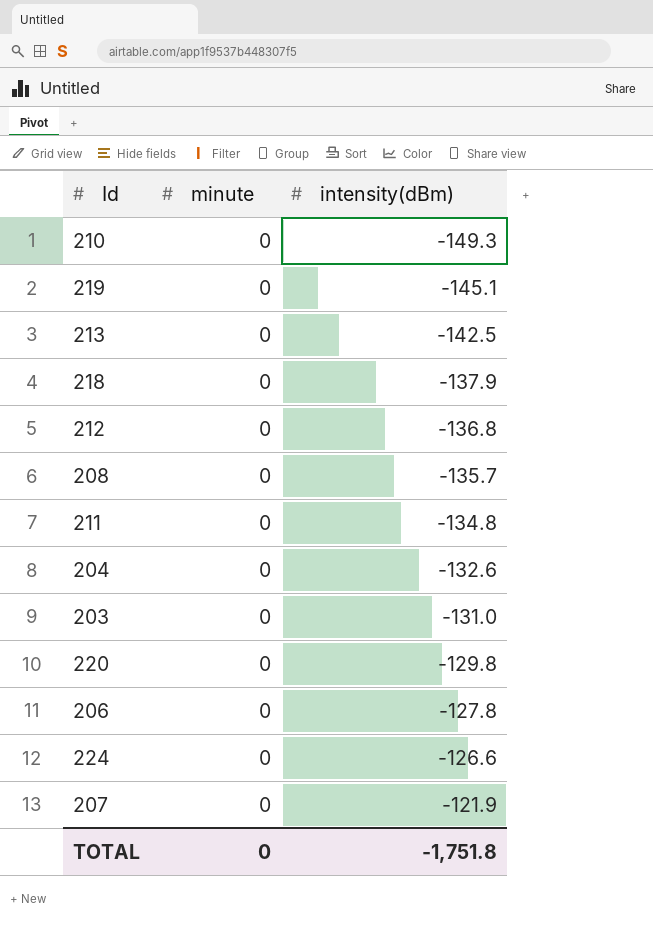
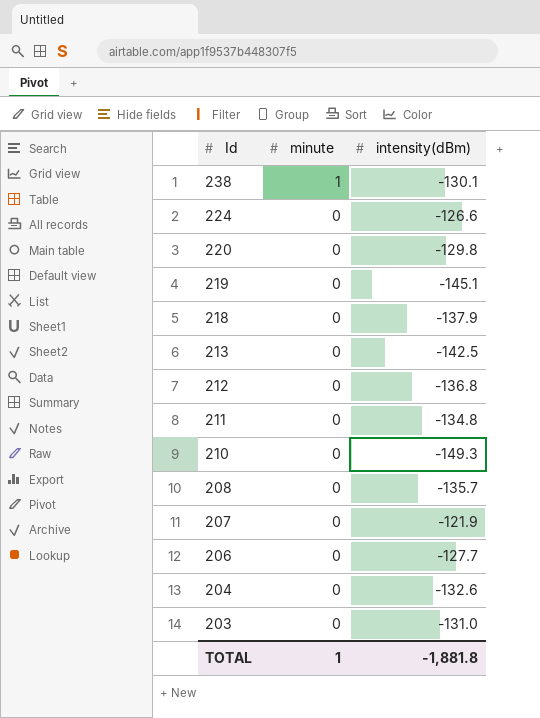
row order: intensity(dBm) ascending -> Id descending
row 238: none -> 1 | -130.1
206 | intensity(dBm): -127.8 -> -127.7
TOTAL | minute: 0 -> 1
TOTAL | intensity(dBm): -1,751.8 -> -1,881.8

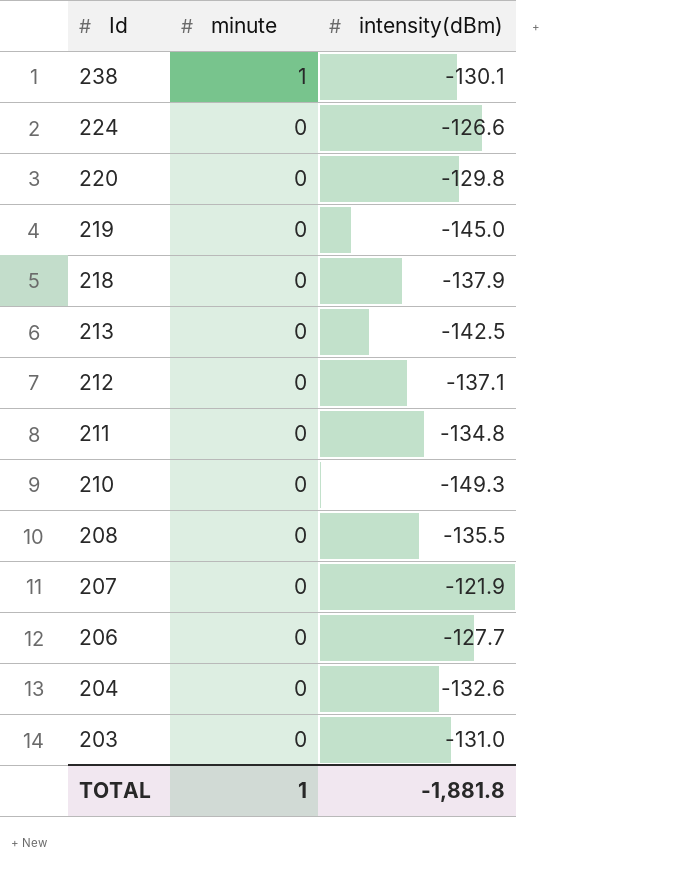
219 | intensity(dBm): -145.1 -> -145.0
212 | intensity(dBm): -136.8 -> -137.1
208 | intensity(dBm): -135.7 -> -135.5

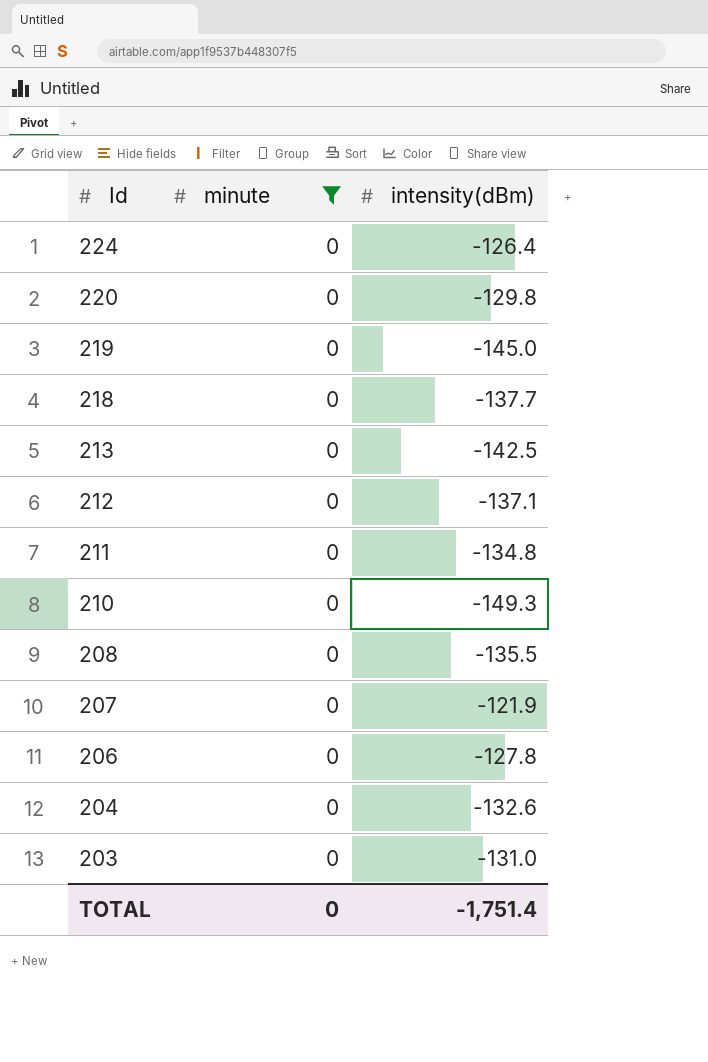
filter: none -> minute = 0
224 | intensity(dBm): -126.6 -> -126.4
218 | intensity(dBm): -137.9 -> -137.7
206 | intensity(dBm): -127.7 -> -127.8
TOTAL | minute: 1 -> 0
TOTAL | intensity(dBm): -1,881.8 -> -1,751.4

